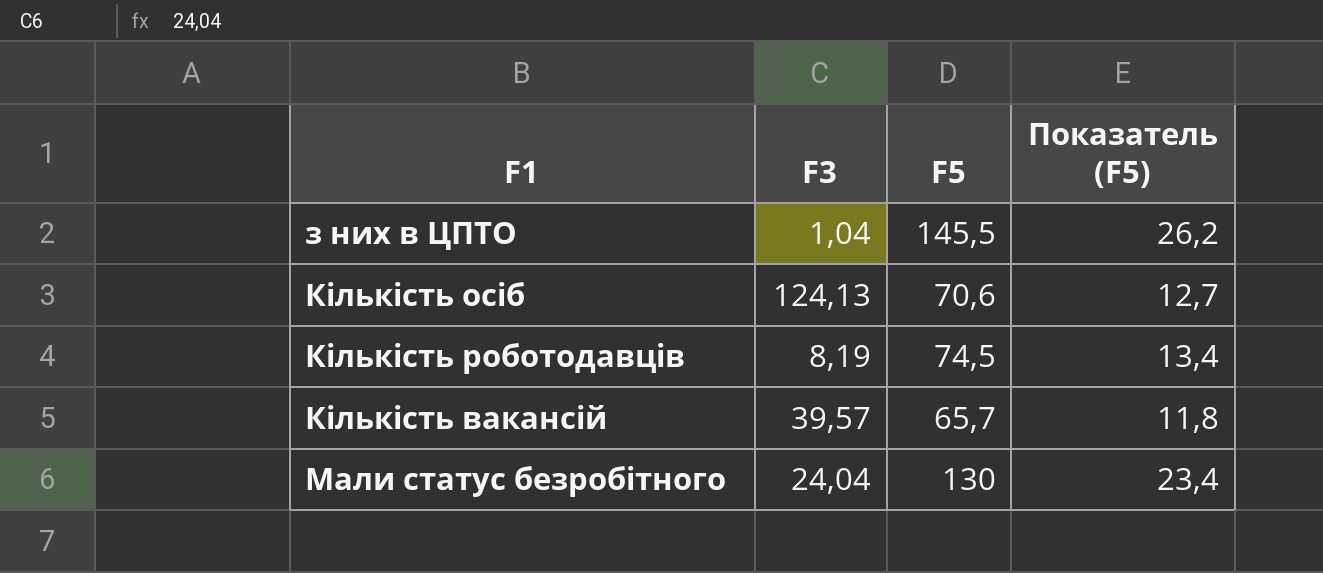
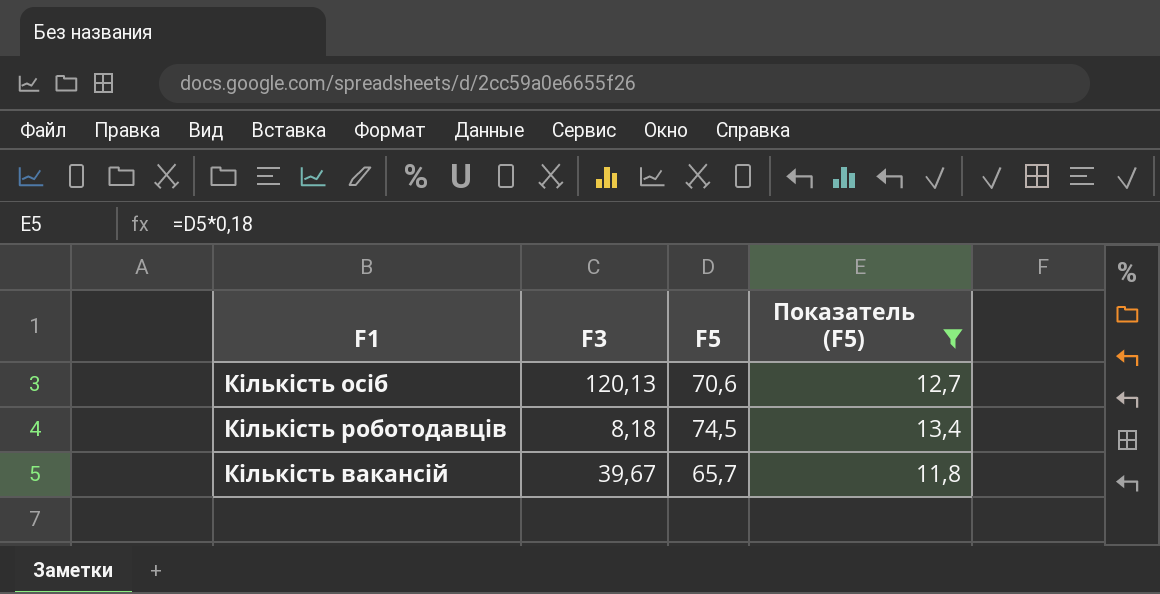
filter: none -> Показатель (F5) <= 13,4
Кількість осіб | F3: 124,13 -> 120,13
Кількість роботодавців | F3: 8,19 -> 8,18
Кількість вакансій | F3: 39,57 -> 39,67

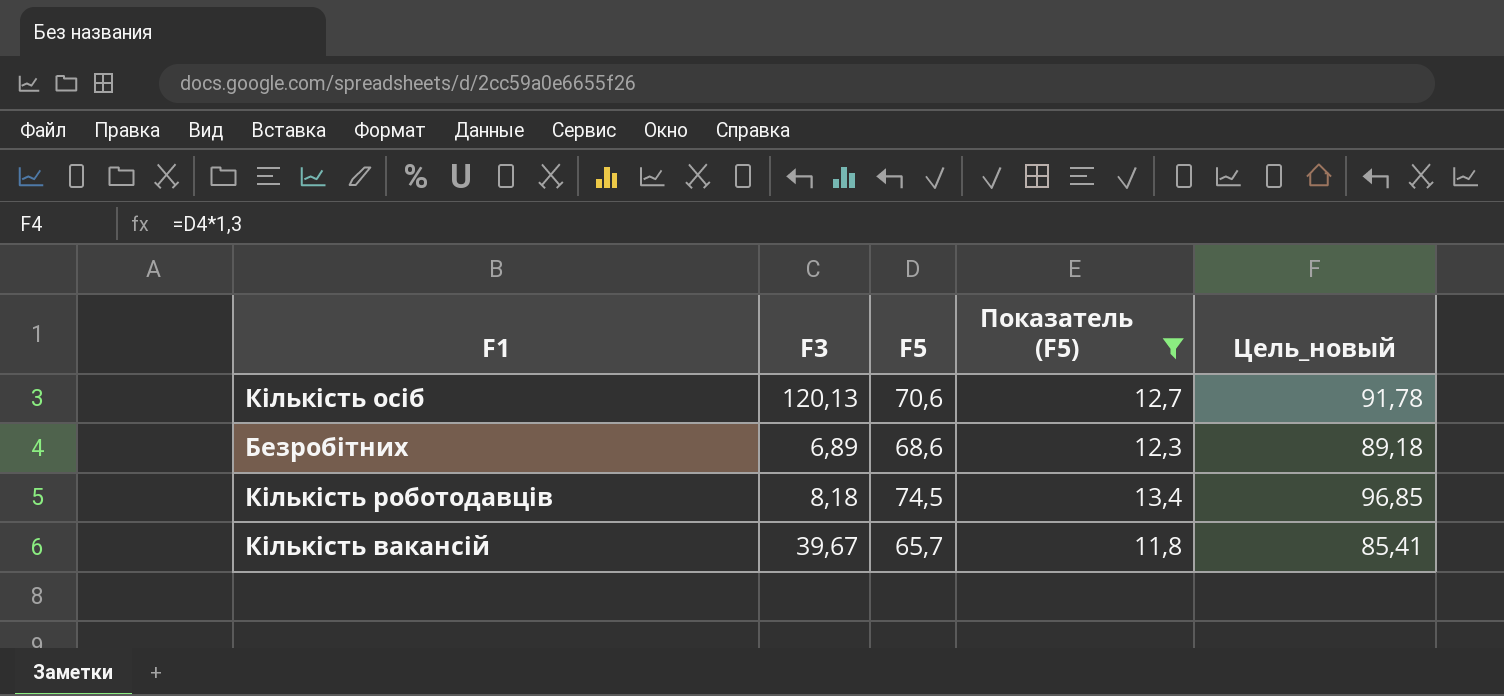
column Цель_новый | formula: none -> [F5] * 1,3
row Безробітних: none -> 6,89 | 68,6 | 12,3 | 89,18

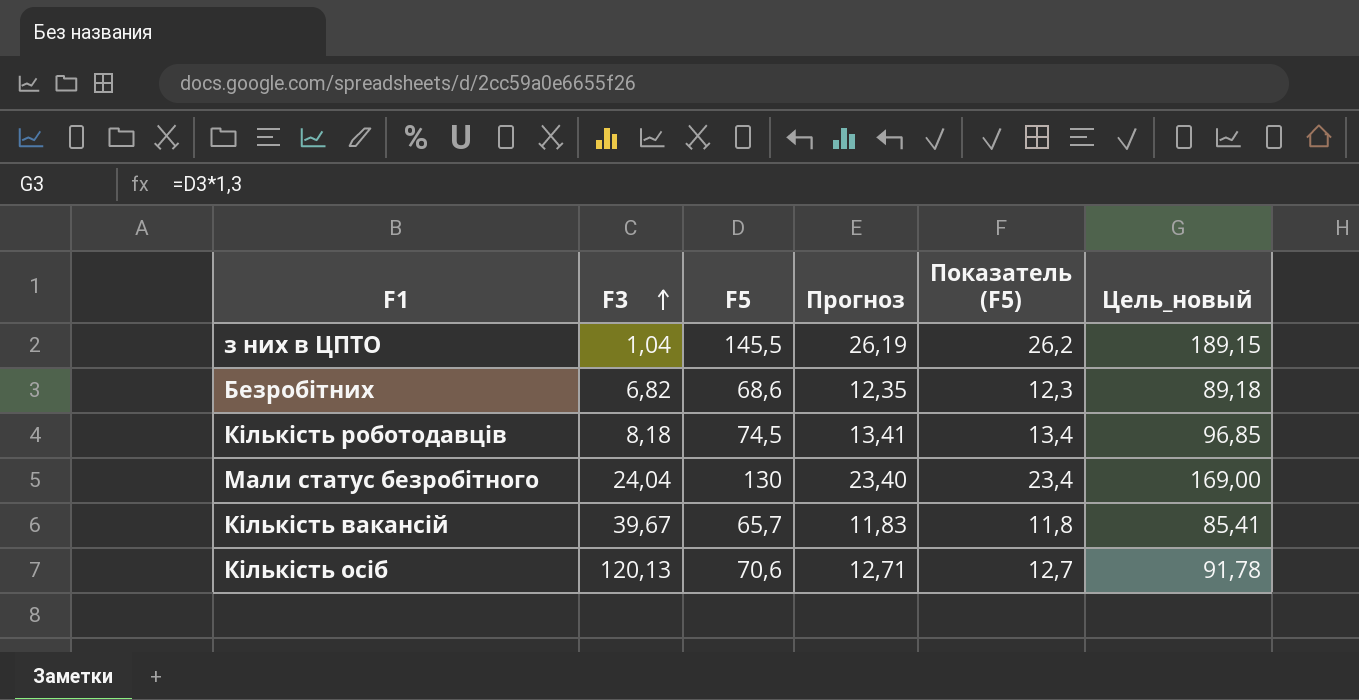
filter: Показатель (F5) <= 13,4 -> none
row order: none -> F3 ascending
column Прогноз | formula: none -> [F5] * 0,18
Безробітних | F3: 6,89 -> 6,82

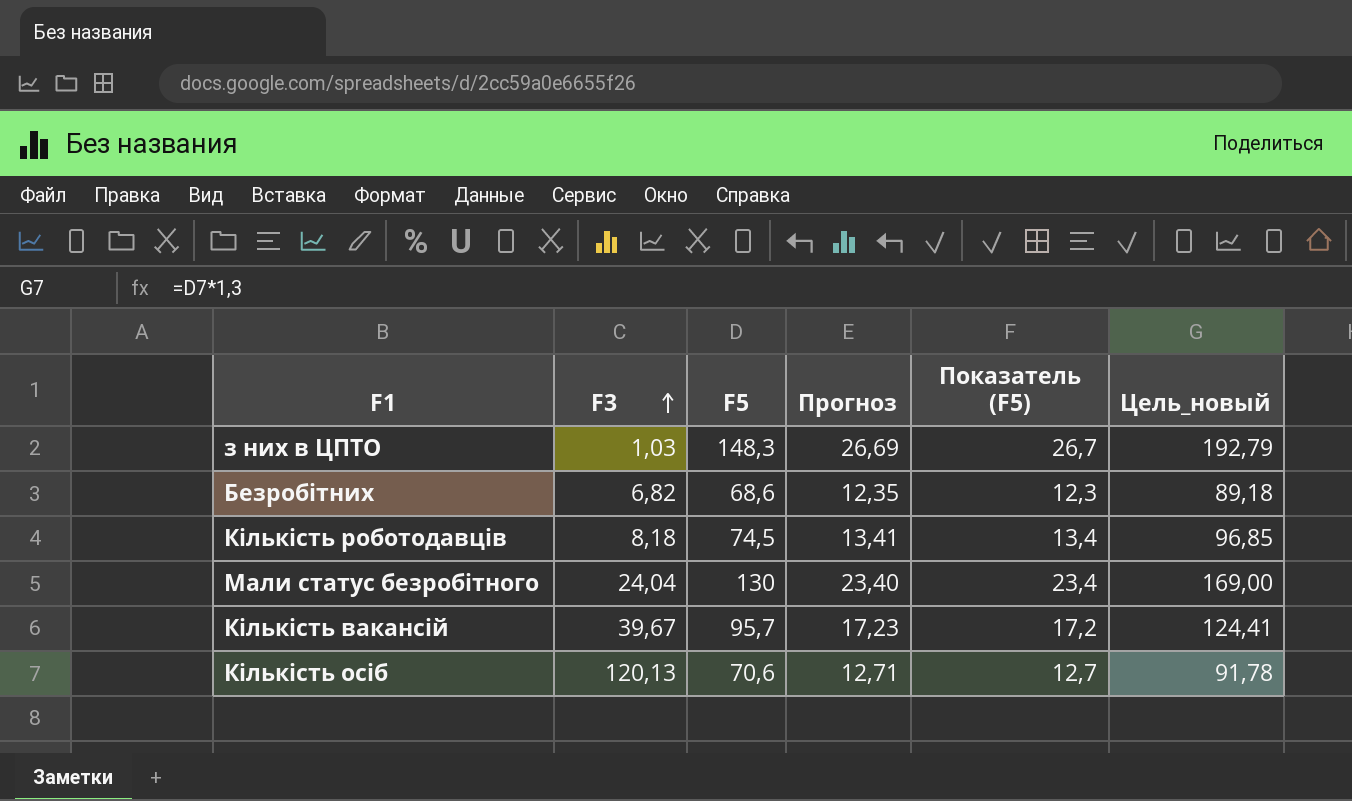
з них в ЦПТО | F3: 1,04 -> 1,03
з них в ЦПТО | F5: 145,5 -> 148,3
з них в ЦПТО | Прогноз: 26,19 -> 26,69
з них в ЦПТО | Показатель (F5): 26,2 -> 26,7
з них в ЦПТО | Цель_новый: 189,15 -> 192,79
Кількість вакансій | F5: 65,7 -> 95,7
Кількість вакансій | Прогноз: 11,83 -> 17,23
Кількість вакансій | Показатель (F5): 11,8 -> 17,2
Кількість вакансій | Цель_новый: 85,41 -> 124,41

